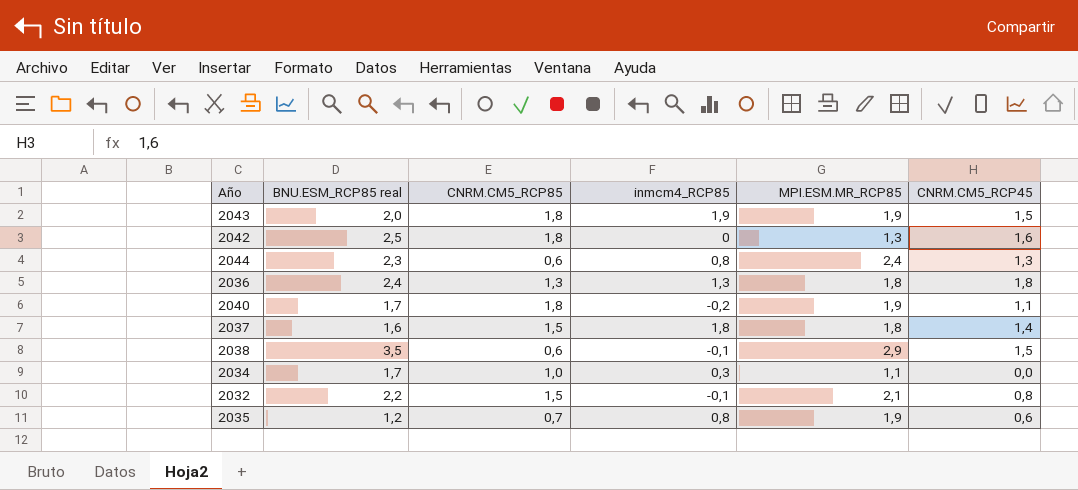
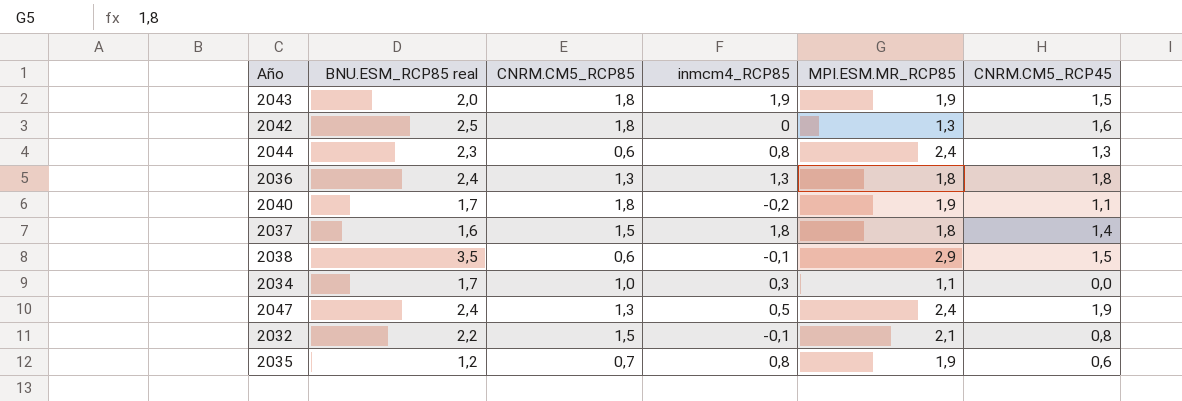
row 2047: none -> 2,4 | 1,3 | 0,5 | 2,4 | 1,9

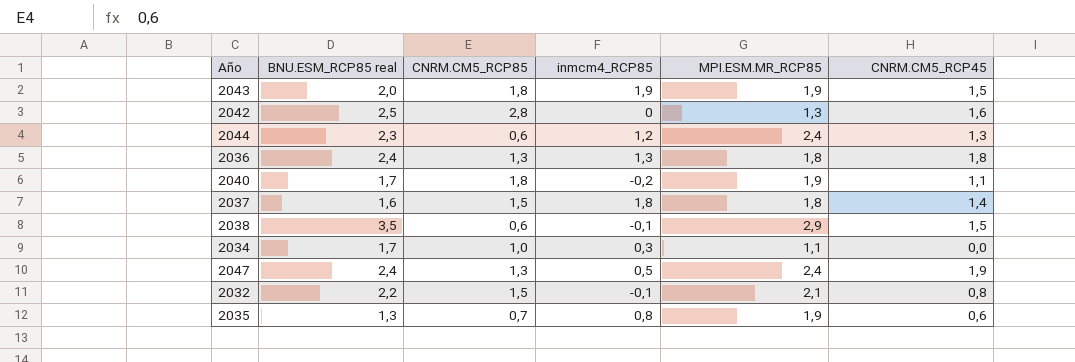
2042 | CNRM.CM5_RCP85: 1,8 -> 2,8
2044 | inmcm4_RCP85: 0,8 -> 1,2
2035 | BNU.ESM_RCP85 real: 1,2 -> 1,3

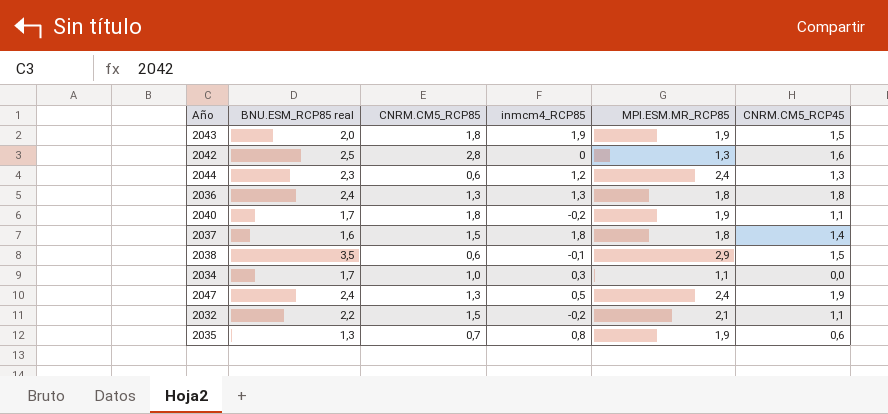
2032 | inmcm4_RCP85: -0,1 -> -0,2
2032 | CNRM.CM5_RCP45: 0,8 -> 1,1

